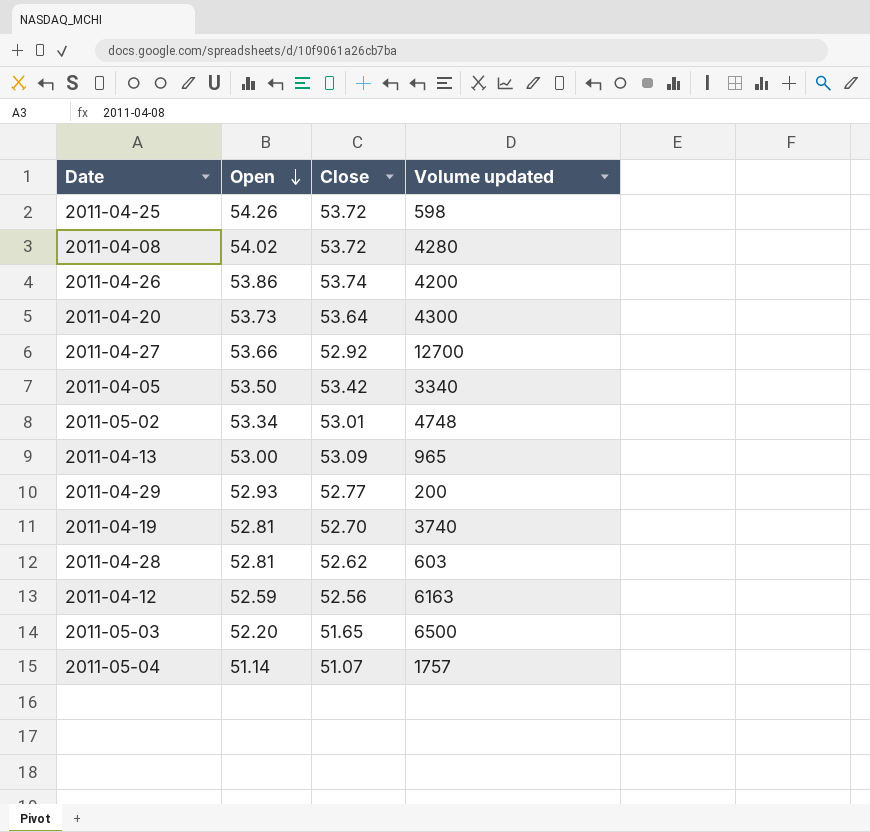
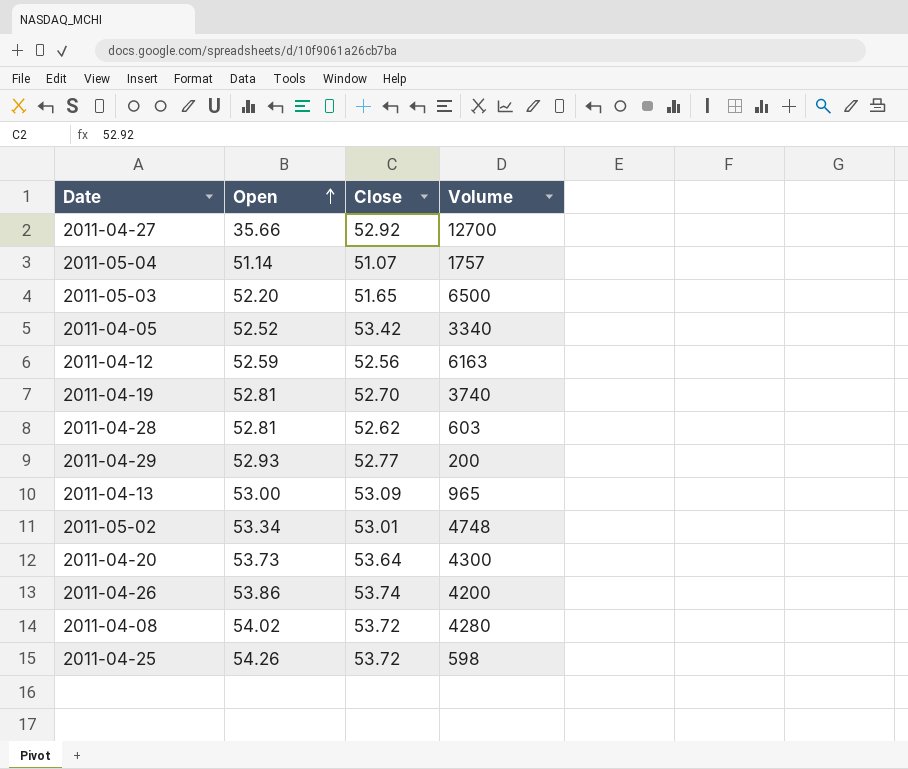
row order: Open descending -> Open ascending
column name: Volume updated -> Volume
2011-04-27 | Open: 53.66 -> 35.66
2011-04-05 | Open: 53.50 -> 52.52

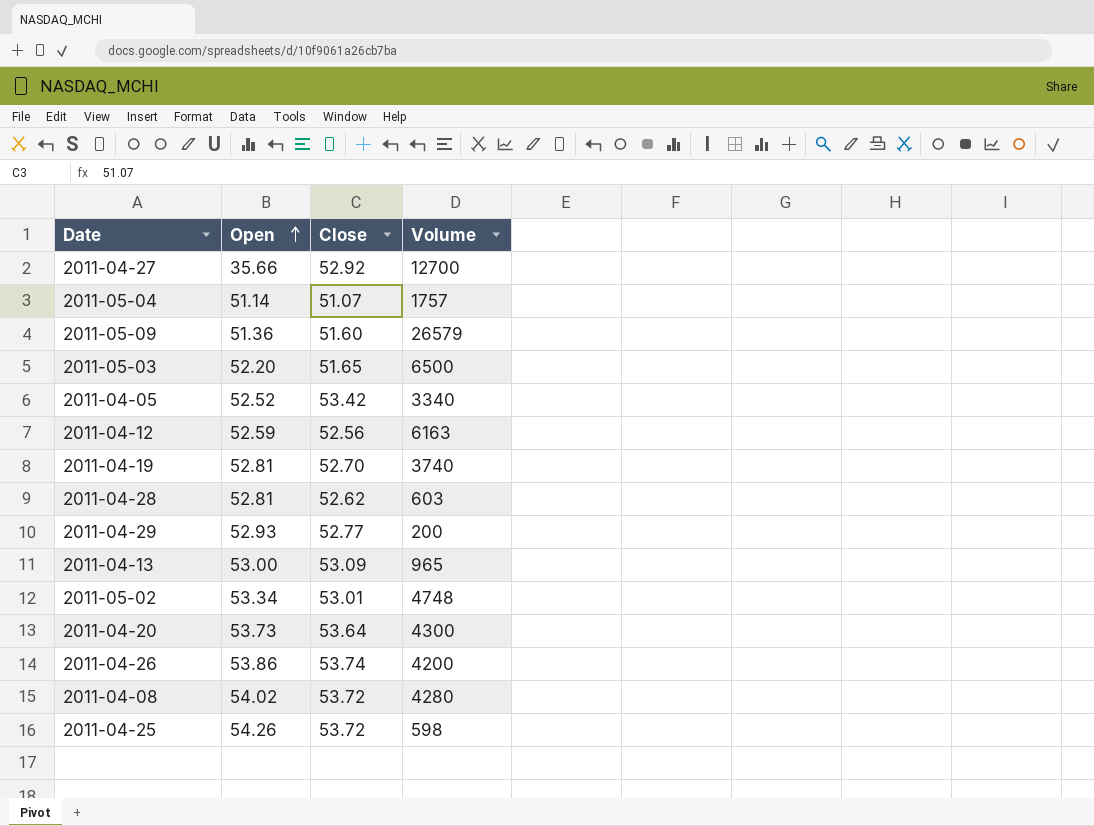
row 2011-05-09: none -> 51.36 | 51.60 | 26579

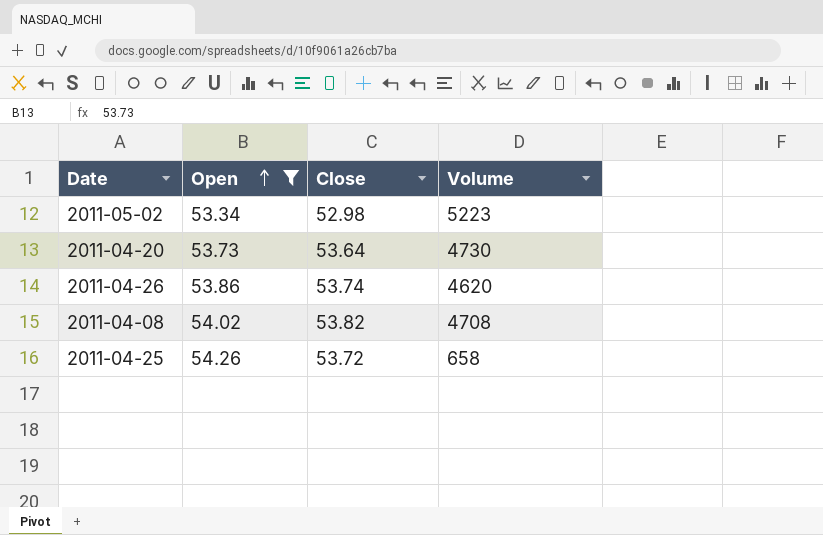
filter: none -> Open >= 53.34
2011-05-02 | Close: 53.01 -> 52.98
2011-05-02 | Volume: 4748 -> 5223
2011-04-20 | Volume: 4300 -> 4730
2011-04-26 | Volume: 4200 -> 4620
2011-04-08 | Close: 53.72 -> 53.82
2011-04-08 | Volume: 4280 -> 4708
2011-04-25 | Volume: 598 -> 658

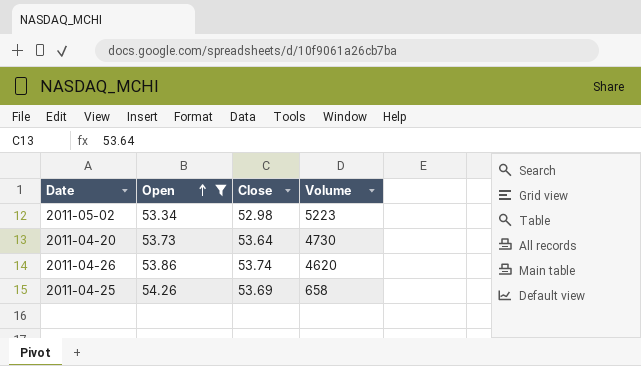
row 2011-04-08: 54.02 | 53.82 | 4708 -> none
2011-04-25 | Close: 53.72 -> 53.69

